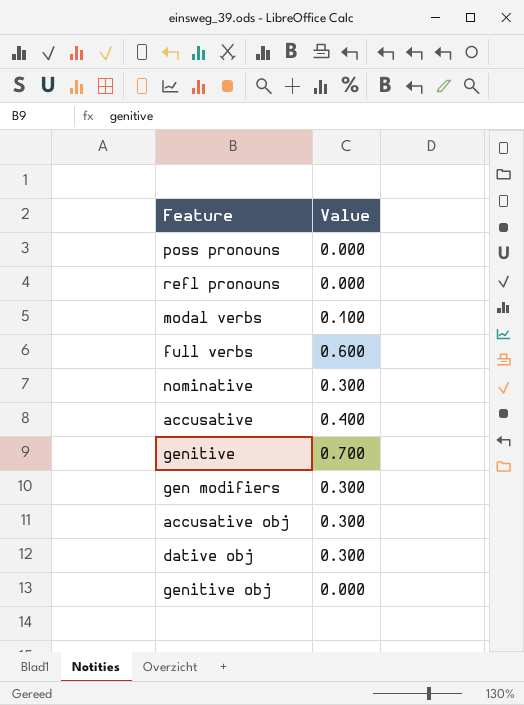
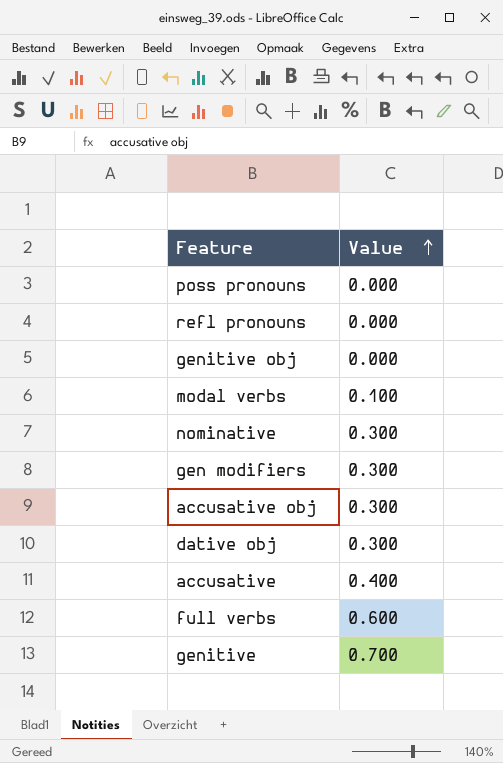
row order: none -> Value ascending

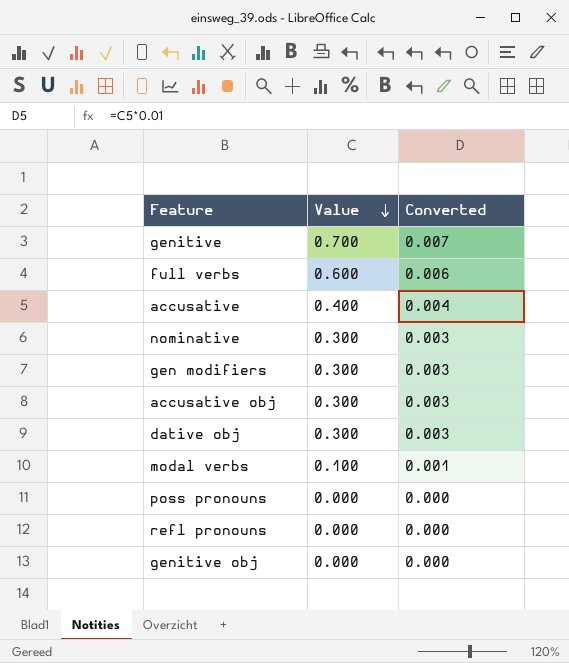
row order: Value ascending -> Value descending
column Converted | formula: none -> [Value] * 0.01

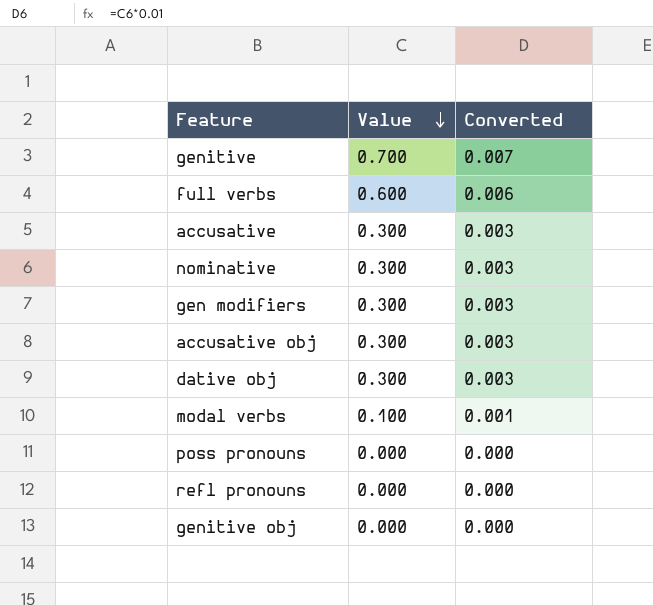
accusative | Value: 0.400 -> 0.300
accusative | Converted: 0.004 -> 0.003

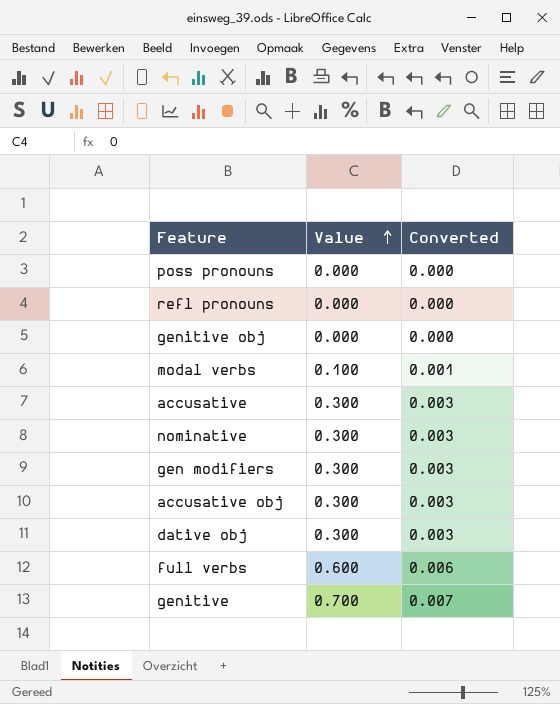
row order: Value descending -> Value ascending

